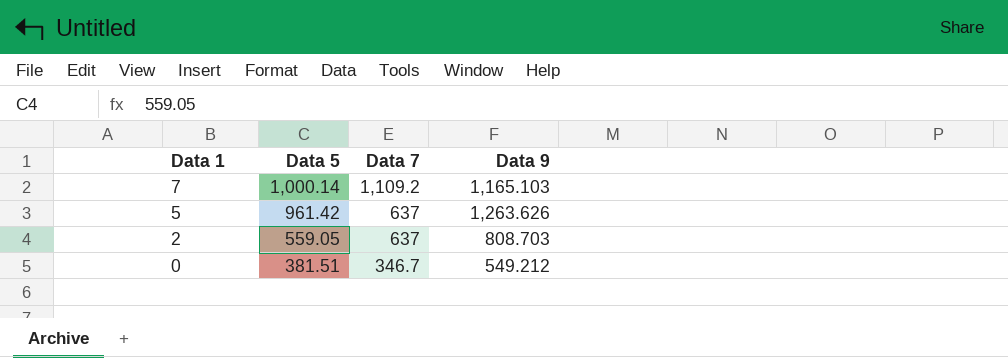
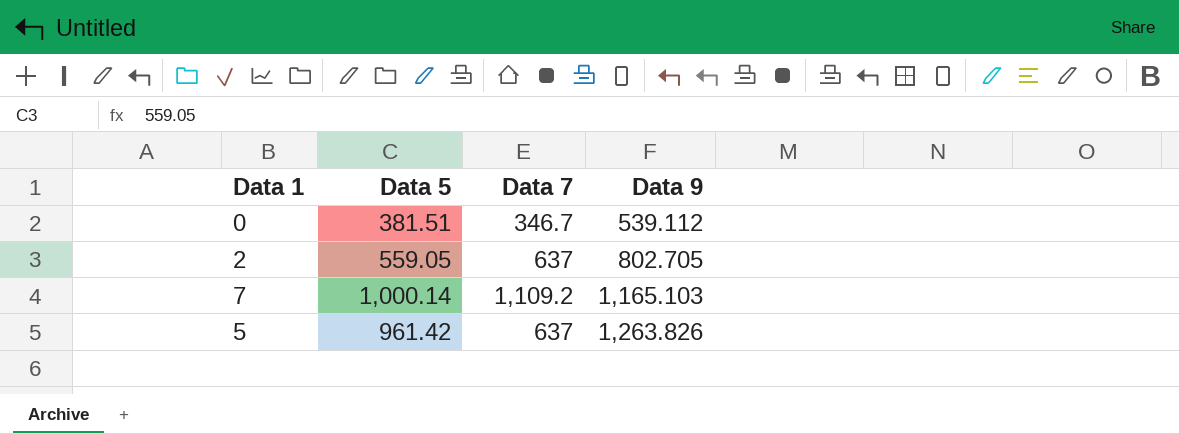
row order: Data 1 descending -> Data 9 ascending
0 | Data 9: 549.212 -> 539.112
2 | Data 9: 808.703 -> 802.705
5 | Data 9: 1,263.626 -> 1,263.826

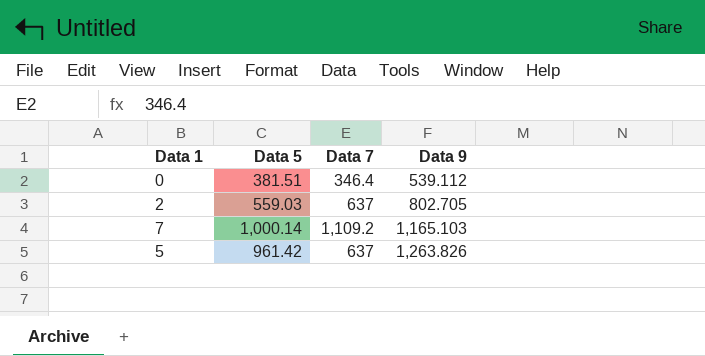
0 | Data 7: 346.7 -> 346.4
2 | Data 5: 559.05 -> 559.03

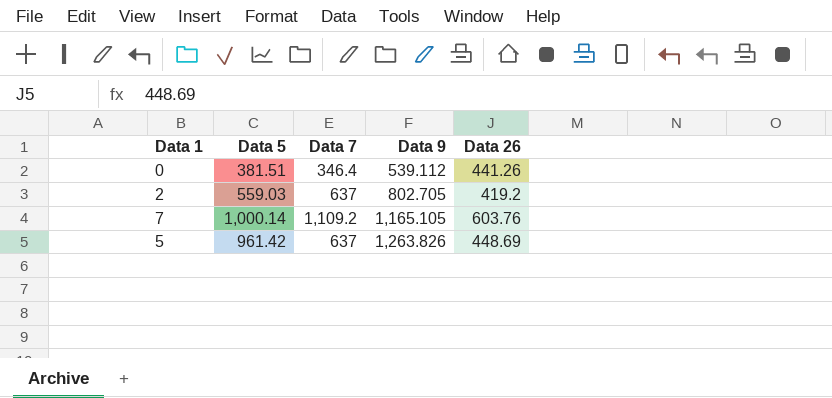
column Data 26 | position: none -> 5
7 | Data 9: 1,165.103 -> 1,165.105

